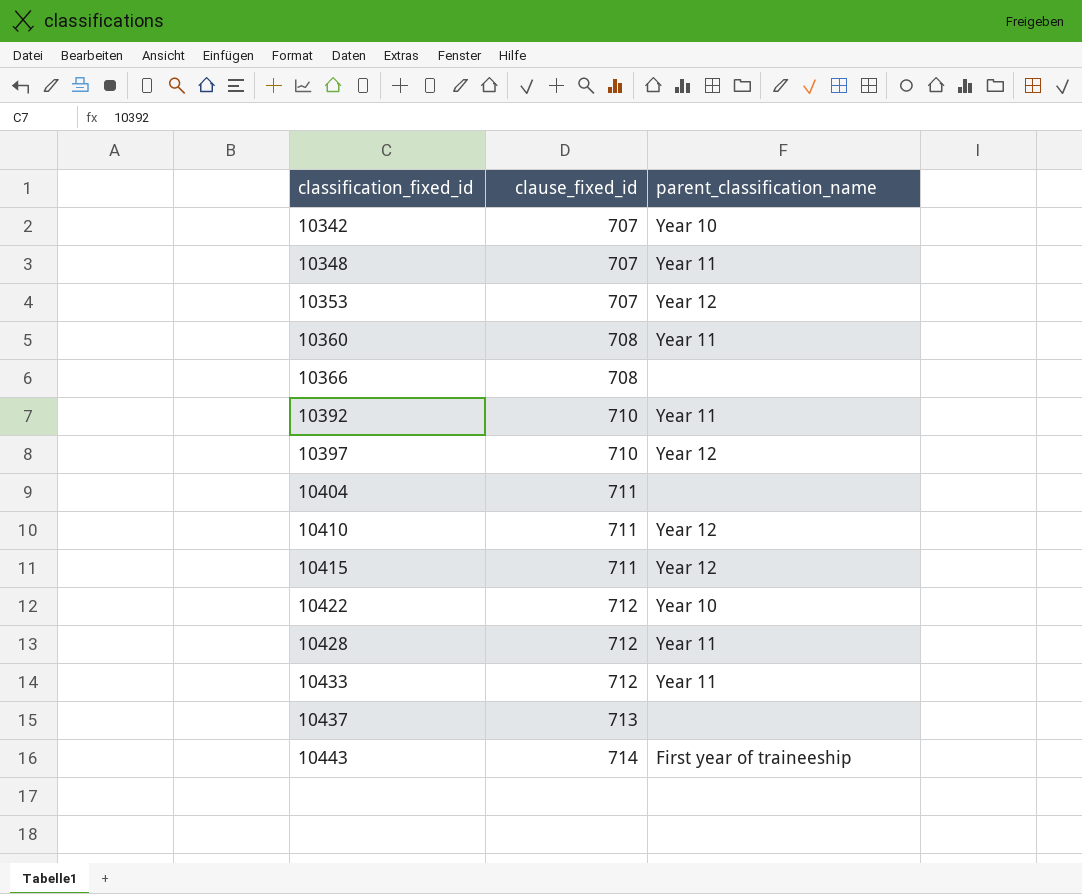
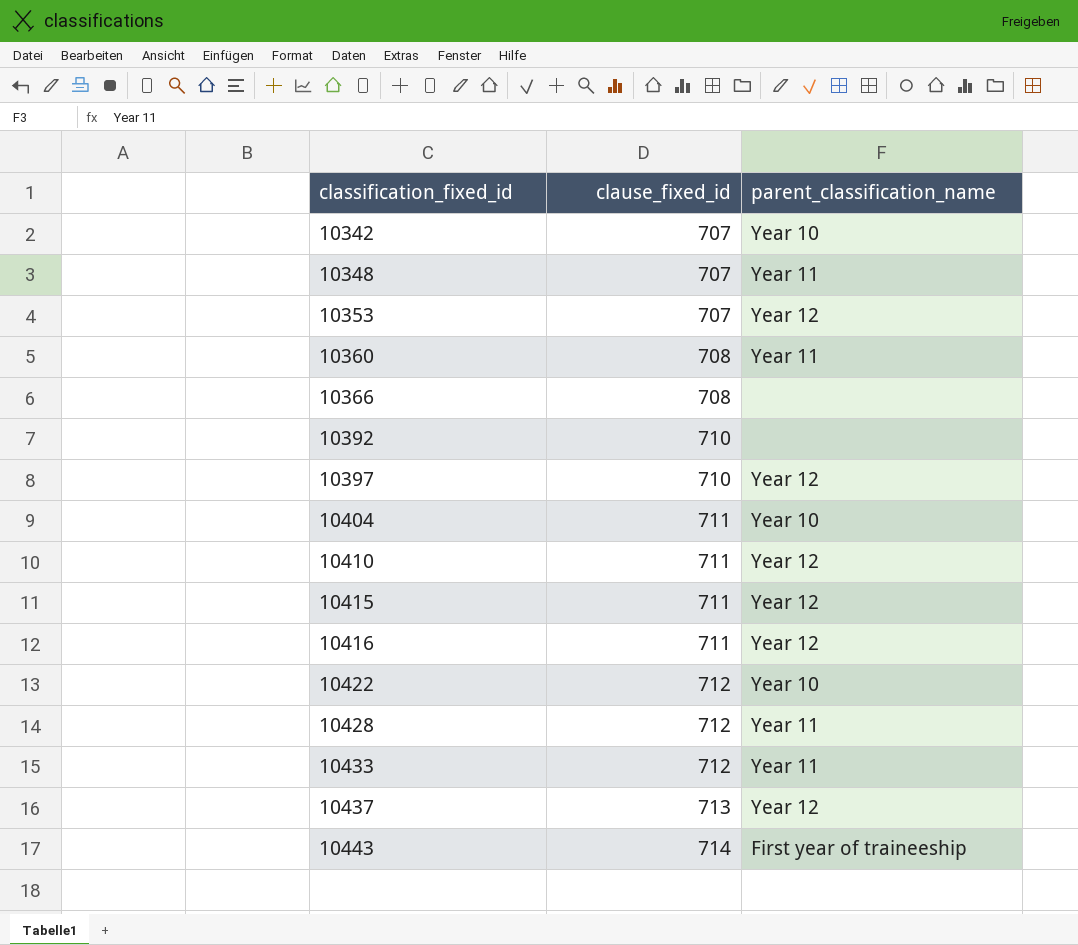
10392 | parent_classification_name: Year 11 -> none
10404 | parent_classification_name: none -> Year 10
row 10416: none -> 711 | Year 12
10437 | parent_classification_name: none -> Year 12

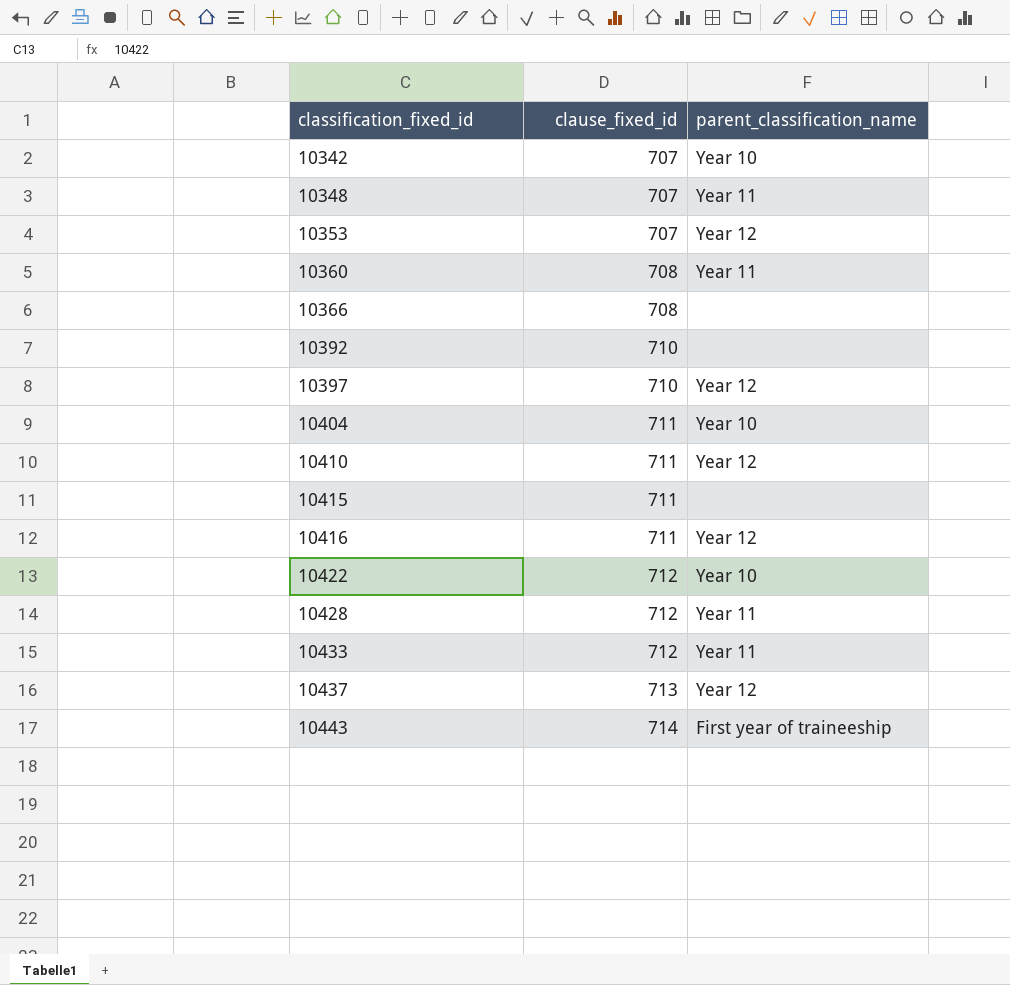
10415 | parent_classification_name: Year 12 -> none

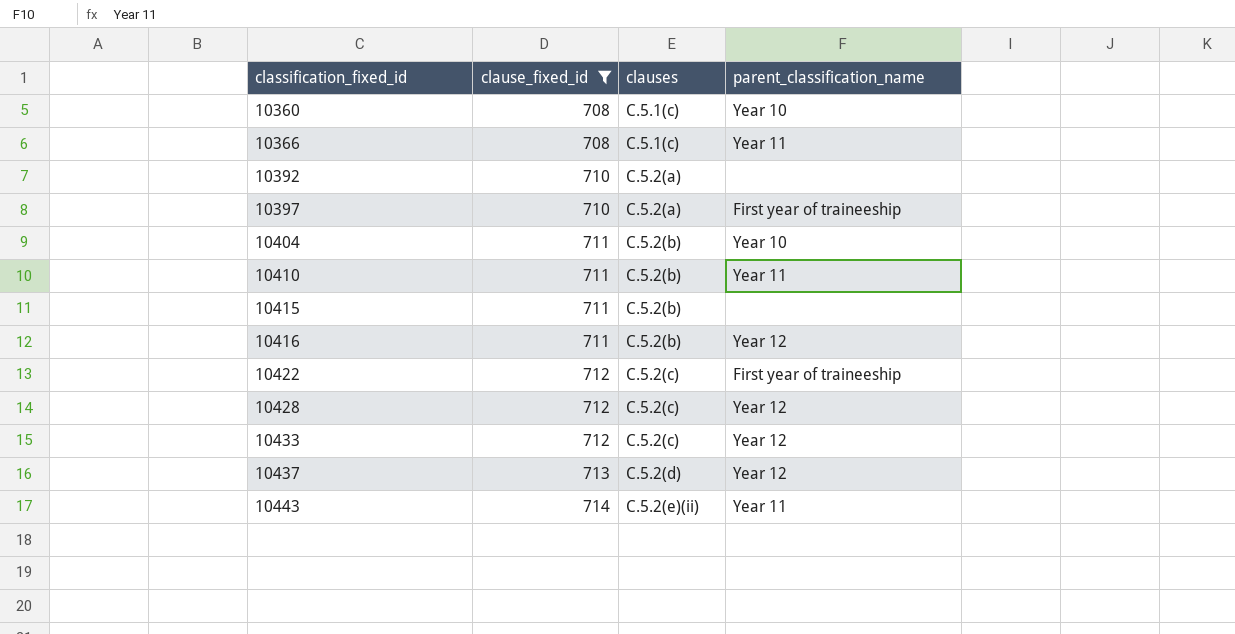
filter: none -> clause_fixed_id != 707
column clauses | position: none -> 3
10360 | parent_classification_name: Year 11 -> Year 10
10366 | parent_classification_name: none -> Year 11
10397 | parent_classification_name: Year 12 -> First year of traineeship
10410 | parent_classification_name: Year 12 -> Year 11
10422 | parent_classification_name: Year 10 -> First year of traineeship
10428 | parent_classification_name: Year 11 -> Year 12
10433 | parent_classification_name: Year 11 -> Year 12
10443 | parent_classification_name: First year of traineeship -> Year 11

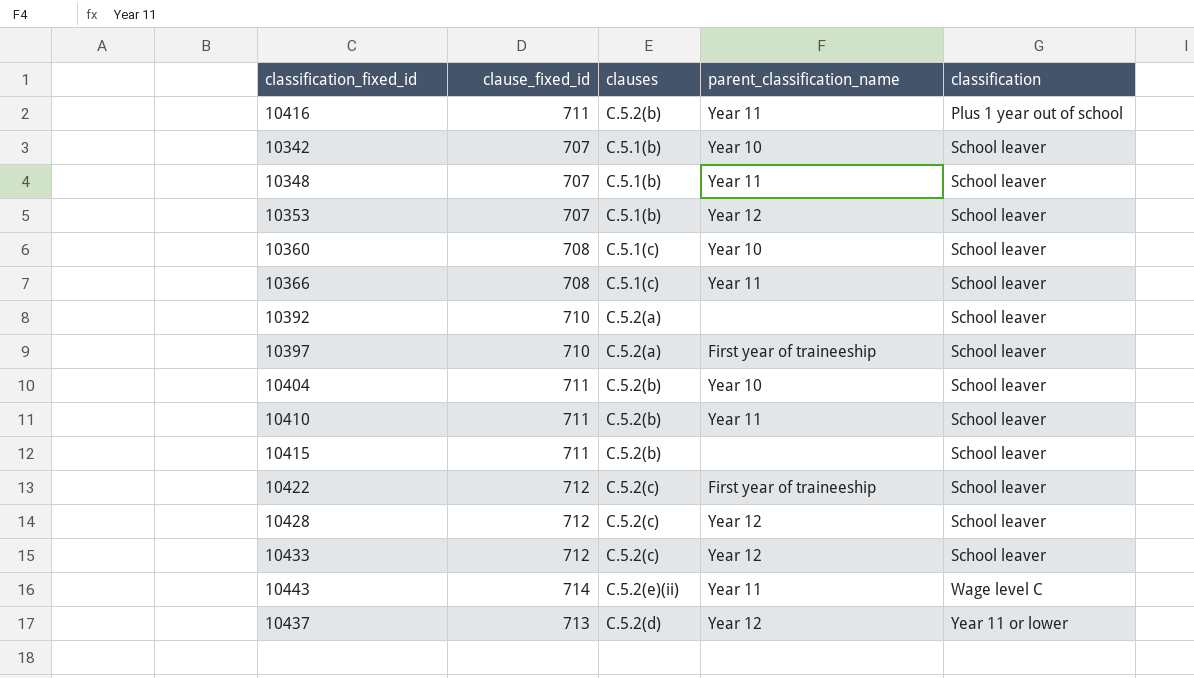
filter: clause_fixed_id != 707 -> none
row order: classification_fixed_id ascending -> classification ascending
column classification | position: none -> 5
10416 | parent_classification_name: Year 12 -> Year 11

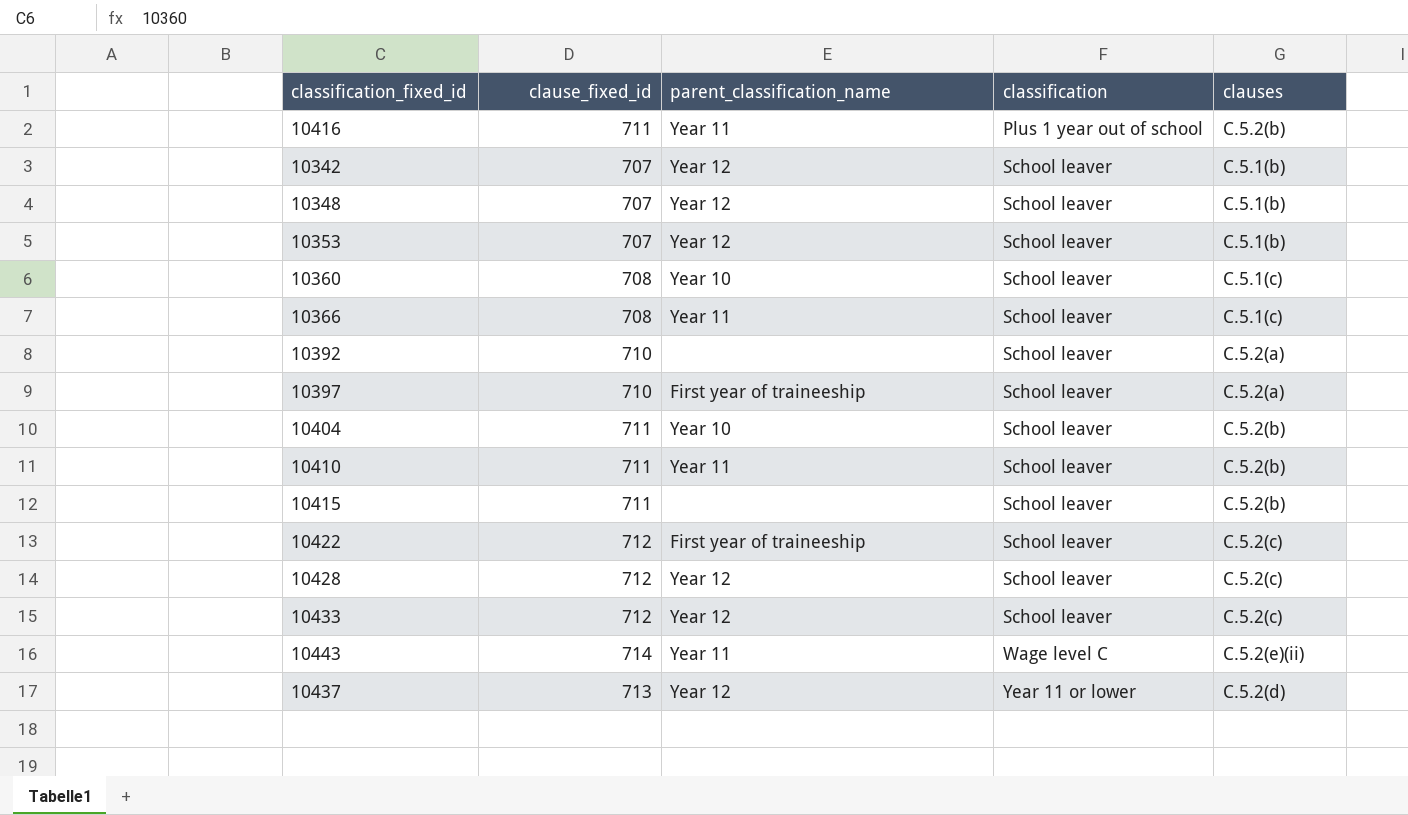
column clauses | position: 3 -> 5
10342 | parent_classification_name: Year 10 -> Year 12
10348 | parent_classification_name: Year 11 -> Year 12

